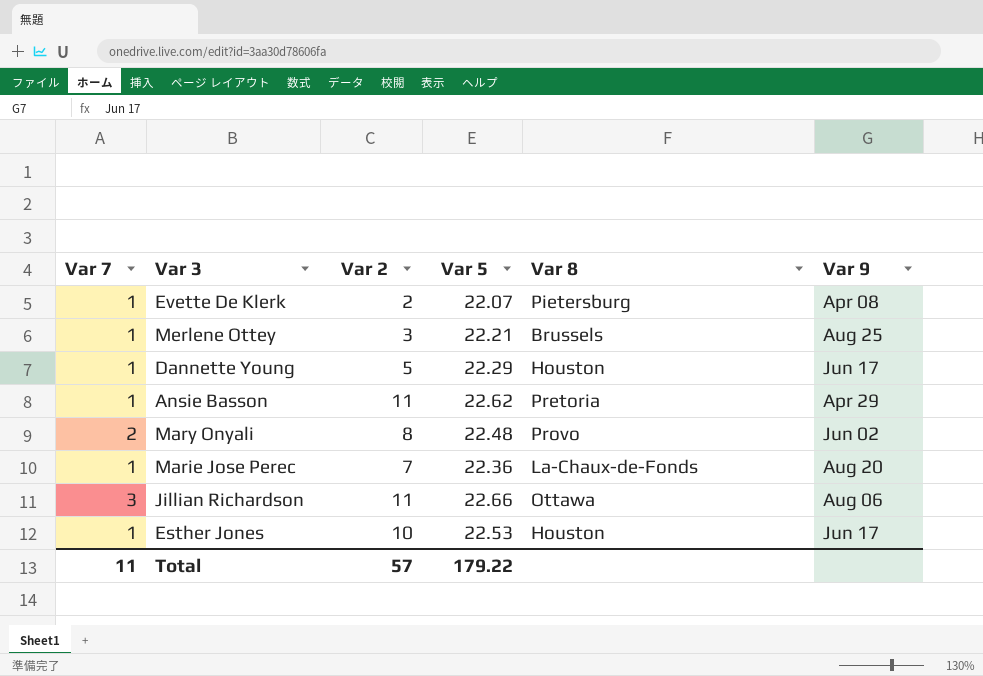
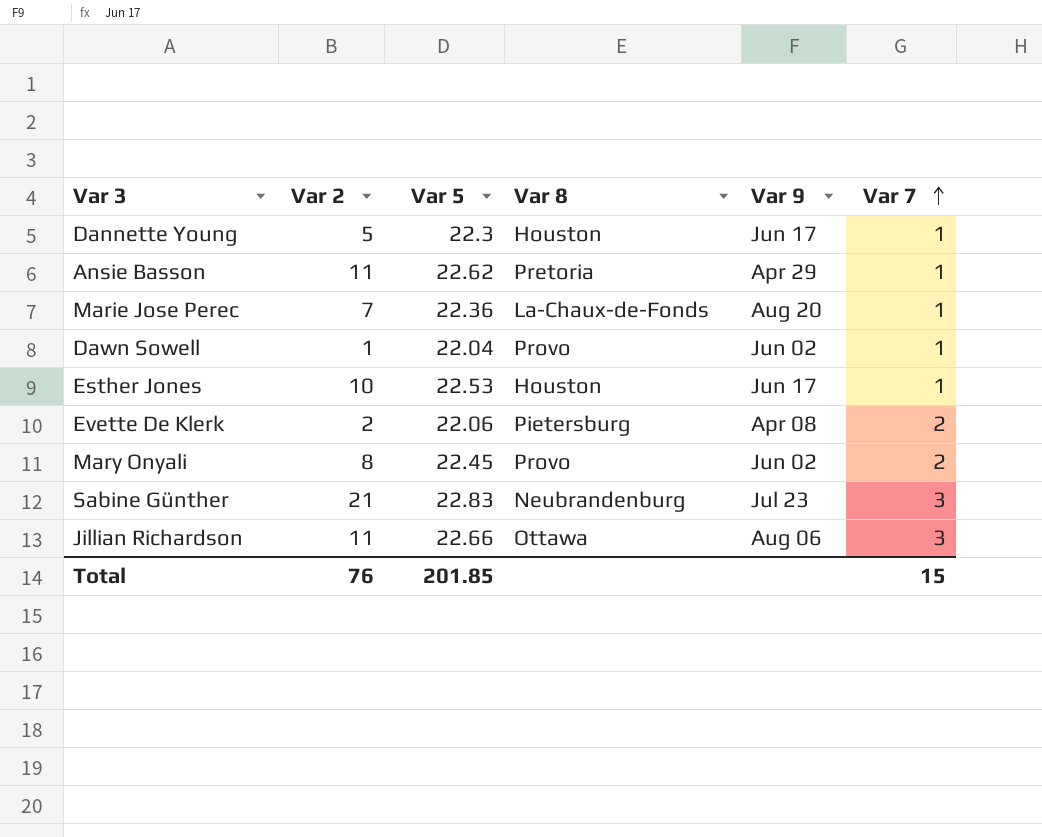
row order: none -> Var 7 ascending
column Var 7 | position: 1 -> 6
row Merlene Ottey: 1 | 3 | 22.21 | Brussels | Aug 25 -> none
Dannette Young | Var 5: 22.29 -> 22.3
row Dawn Sowell: none -> 1 | 22.04 | Provo | Jun 02 | 1
Evette De Klerk | Var 5: 22.07 -> 22.06
Evette De Klerk | Var 7: 1 -> 2
Mary Onyali | Var 5: 22.48 -> 22.45
row Sabine Günther: none -> 21 | 22.83 | Neubrandenburg | Jul 23 | 3
Total | Var 2: 57 -> 76
Total | Var 5: 179.22 -> 201.85
Total | Var 7: 11 -> 15

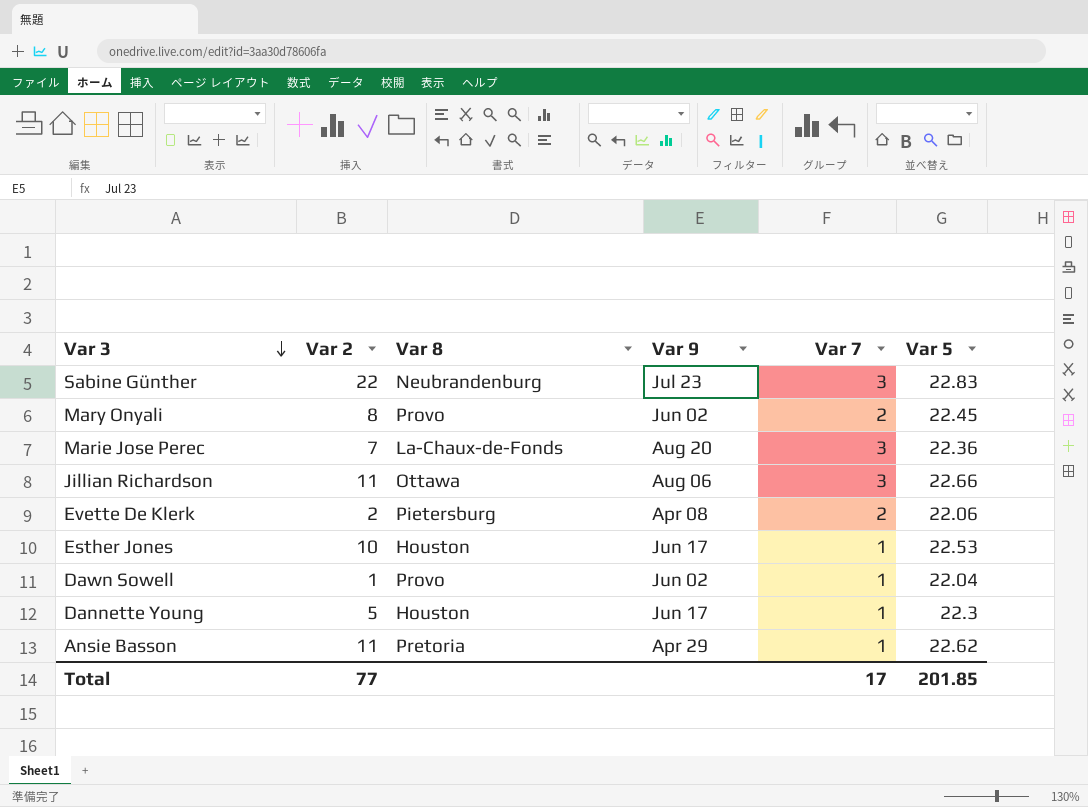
row order: Var 7 ascending -> Var 3 descending
column Var 5 | position: 3 -> 6
Sabine Günther | Var 2: 21 -> 22
Marie Jose Perec | Var 7: 1 -> 3
Total | Var 2: 76 -> 77
Total | Var 7: 15 -> 17

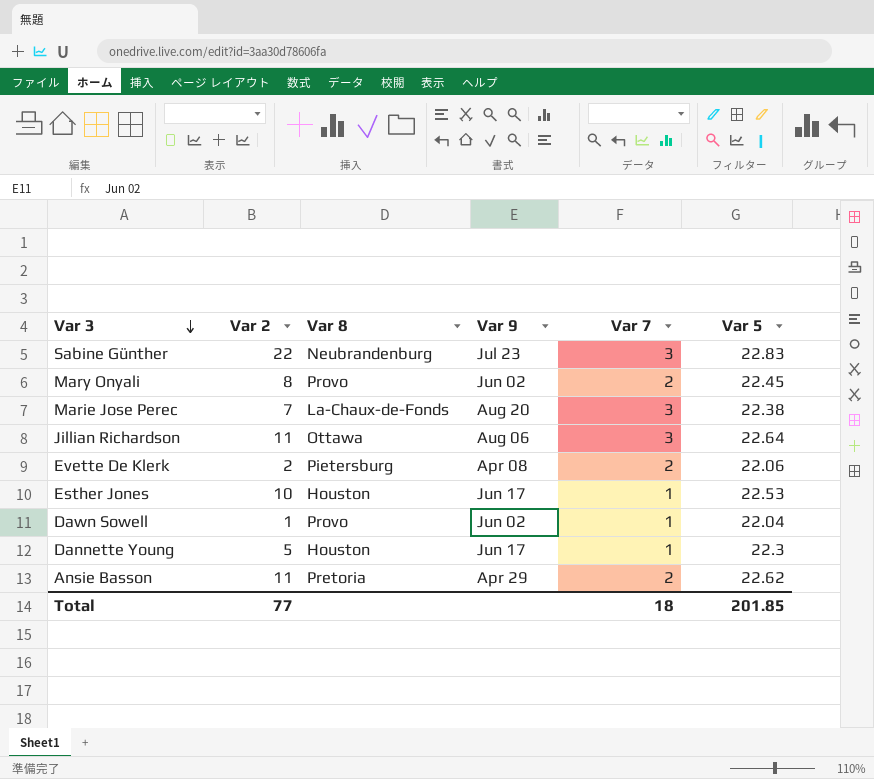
Marie Jose Perec | Var 5: 22.36 -> 22.38
Jillian Richardson | Var 5: 22.66 -> 22.64
Ansie Basson | Var 7: 1 -> 2
Total | Var 7: 17 -> 18

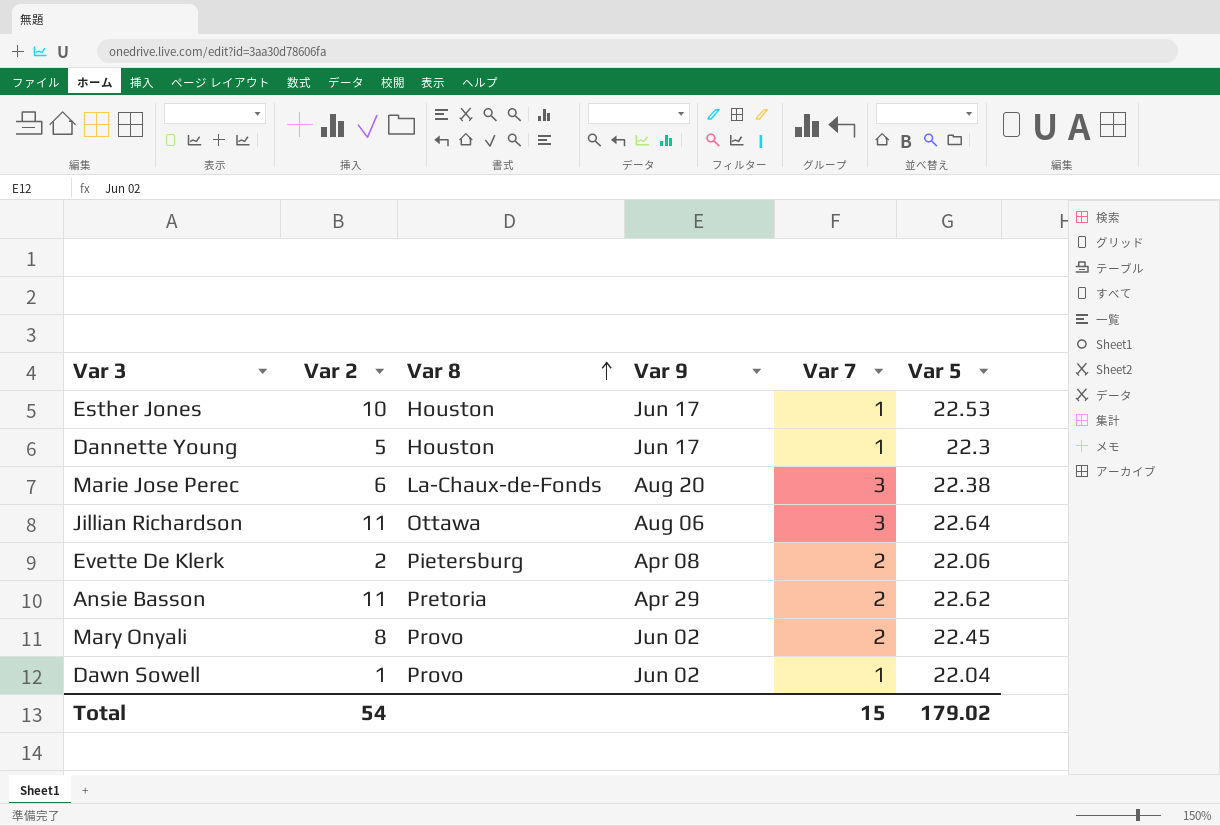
row order: Var 3 descending -> Var 8 ascending
row Sabine Günther: 22 | Neubrandenburg | Jul 23 | 3 | 22.83 -> none
Marie Jose Perec | Var 2: 7 -> 6
Total | Var 2: 77 -> 54
Total | Var 7: 18 -> 15
Total | Var 5: 201.85 -> 179.02

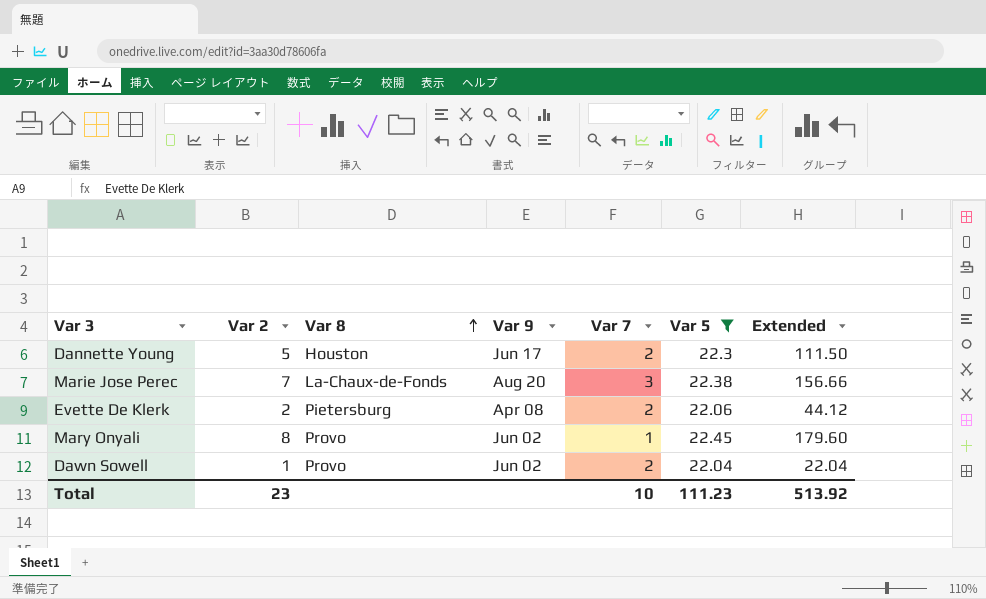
filter: none -> Var 5 <= 22.45
column Extended | formula: none -> [Var 2] * [Var 5]
Dannette Young | Var 7: 1 -> 2
Marie Jose Perec | Var 2: 6 -> 7
Mary Onyali | Var 7: 2 -> 1
Dawn Sowell | Var 7: 1 -> 2
Total | Var 2: 54 -> 23
Total | Var 7: 15 -> 10
Total | Var 5: 179.02 -> 111.23

